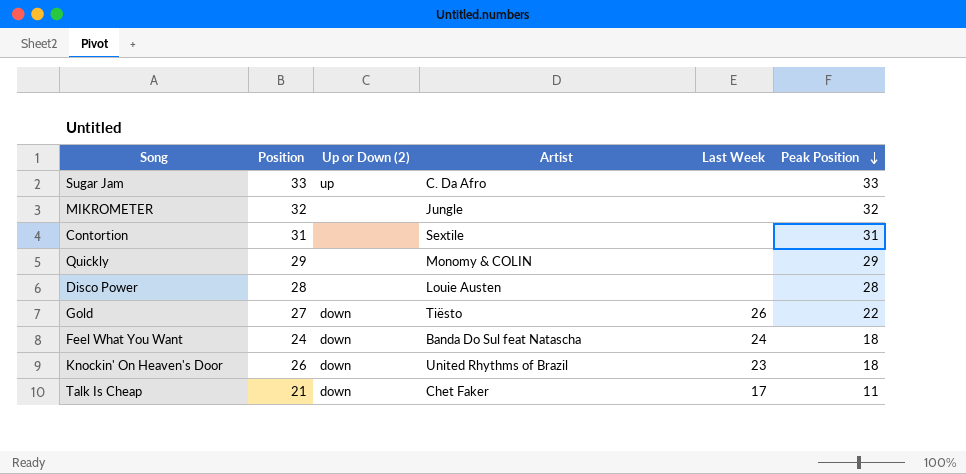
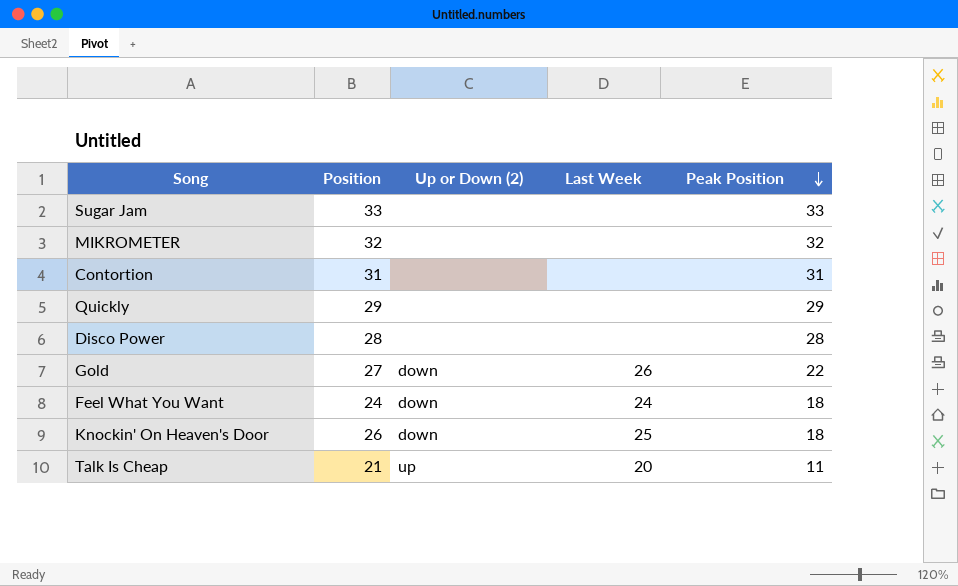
column Artist | position: 4 -> none
Sugar Jam | Up or Down (2): up -> none
Knockin' On Heaven's Door | Last Week: 23 -> 25
Talk Is Cheap | Up or Down (2): down -> up
Talk Is Cheap | Last Week: 17 -> 20

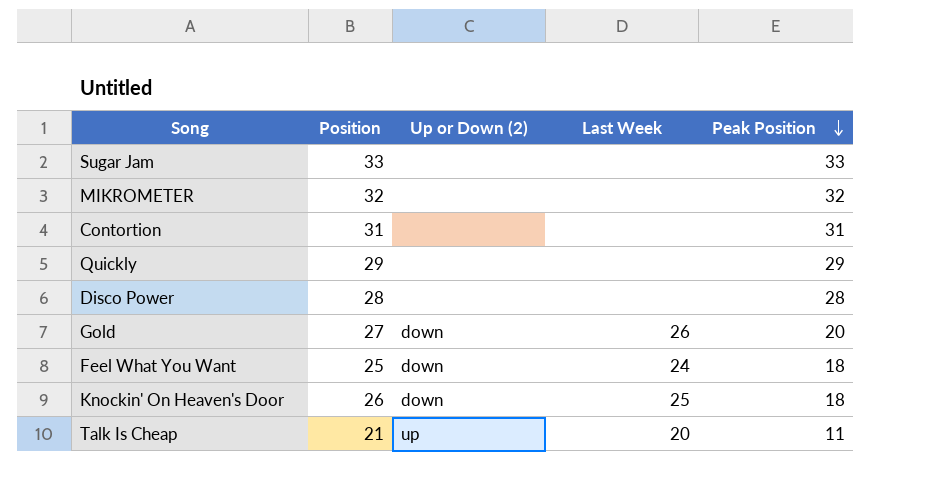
Gold | Peak Position: 22 -> 20
Feel What You Want | Position: 24 -> 25

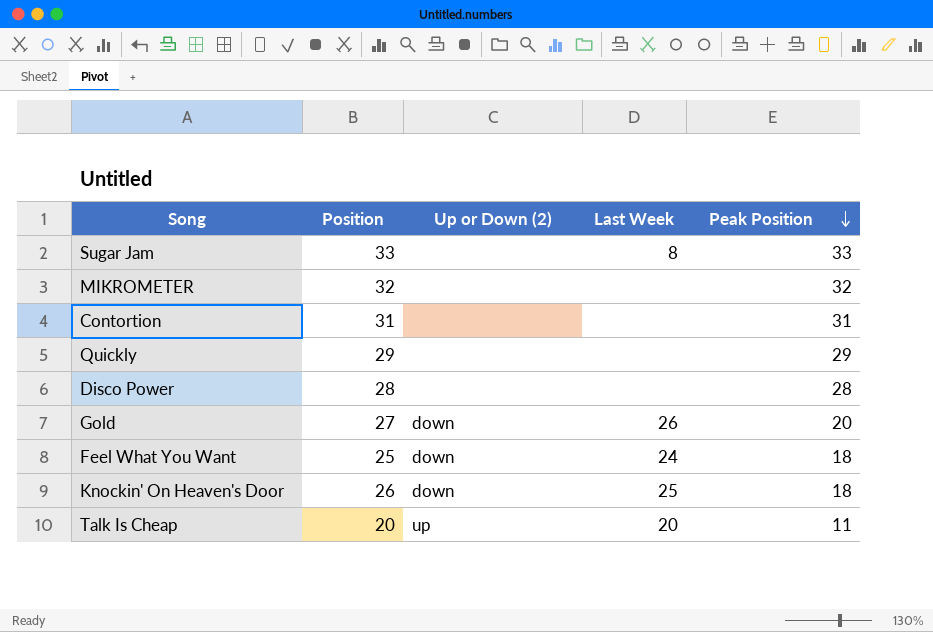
Sugar Jam | Last Week: none -> 8
Talk Is Cheap | Position: 21 -> 20

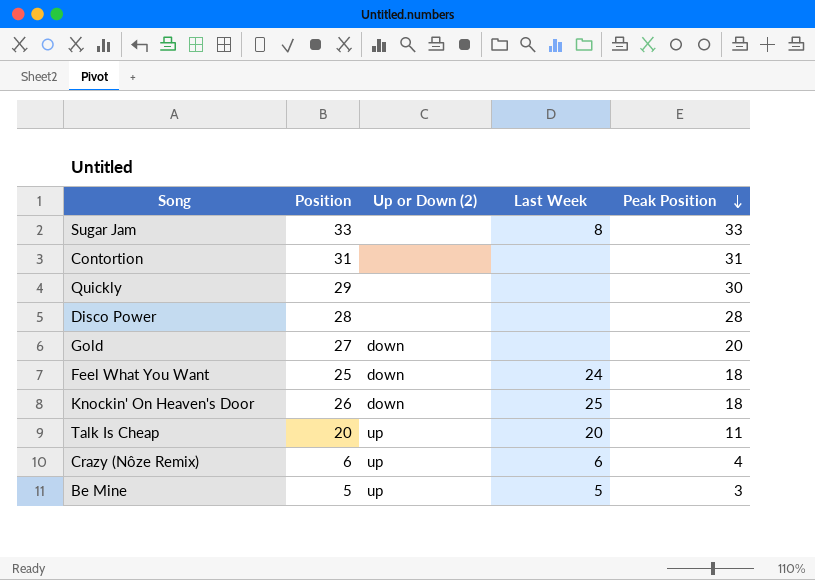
row MIKROMETER: 32 | none | none | 32 -> none
Quickly | Peak Position: 29 -> 30
Gold | Last Week: 26 -> none
row Crazy (Nôze Remix): none -> 6 | up | 6 | 4
row Be Mine: none -> 5 | up | 5 | 3

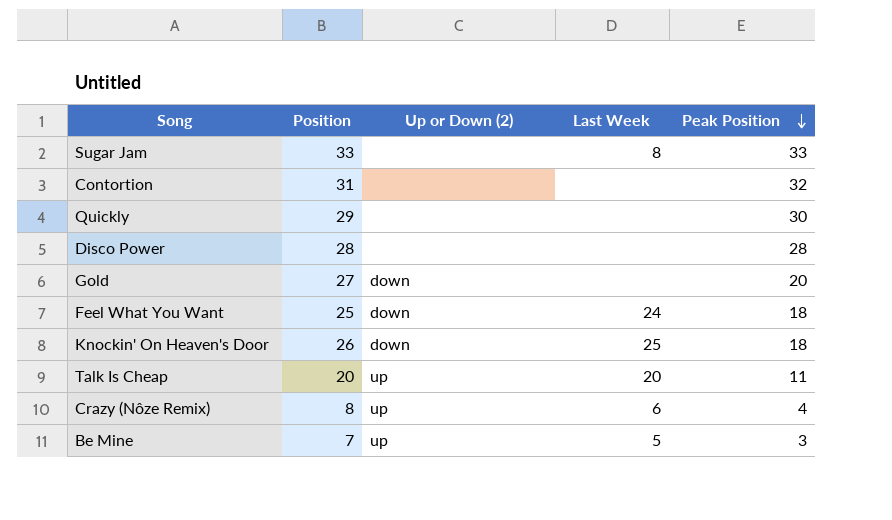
Contortion | Peak Position: 31 -> 32
Crazy (Nôze Remix) | Position: 6 -> 8
Be Mine | Position: 5 -> 7

